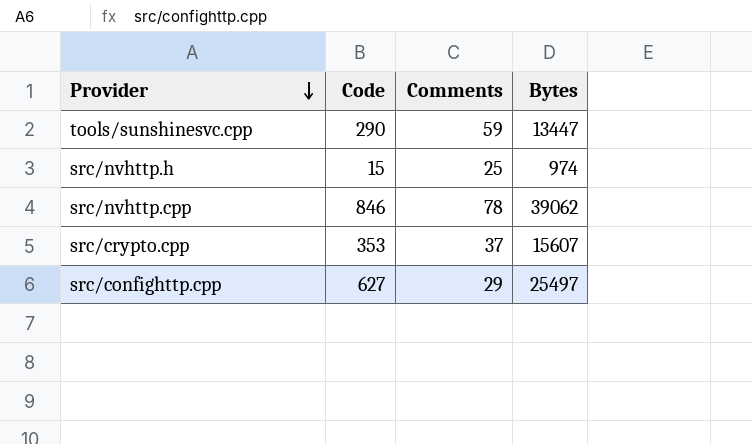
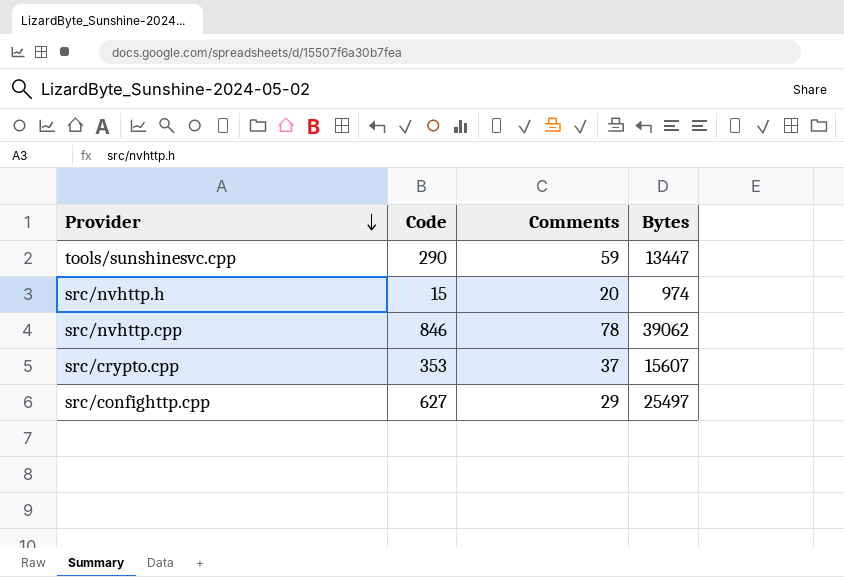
src/nvhttp.h | Comments: 25 -> 20

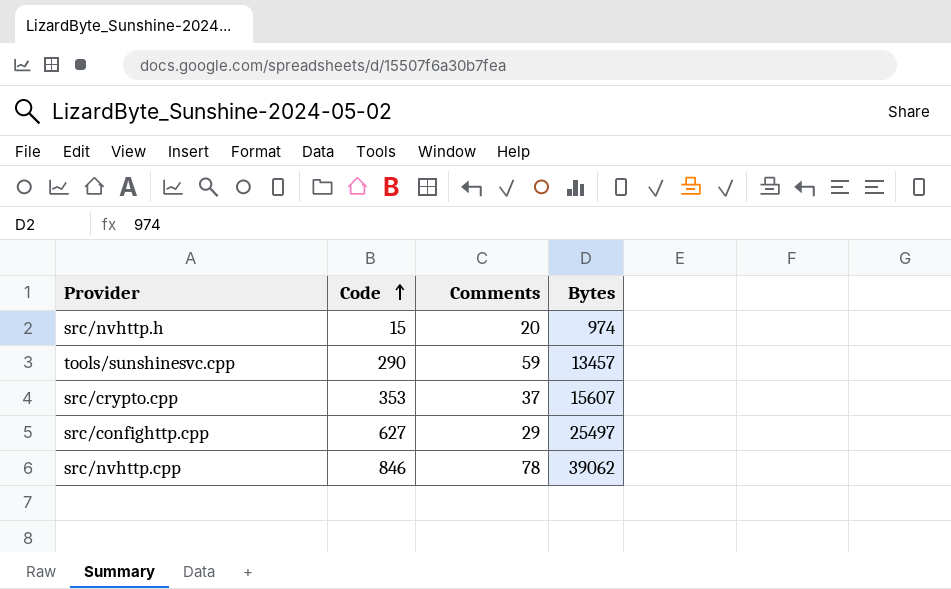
row order: Provider descending -> Code ascending
tools/sunshinesvc.cpp | Bytes: 13447 -> 13457

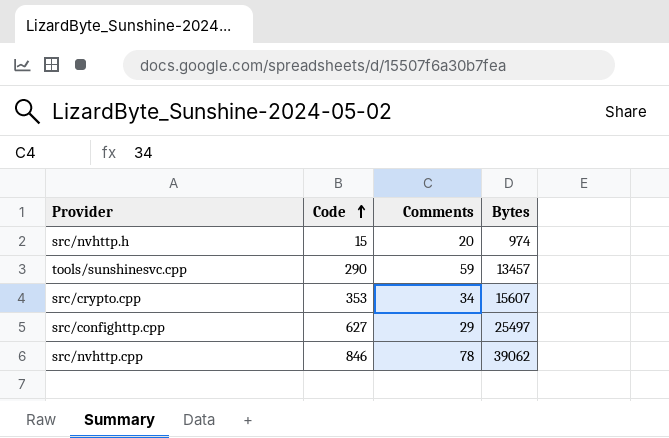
src/crypto.cpp | Comments: 37 -> 34

